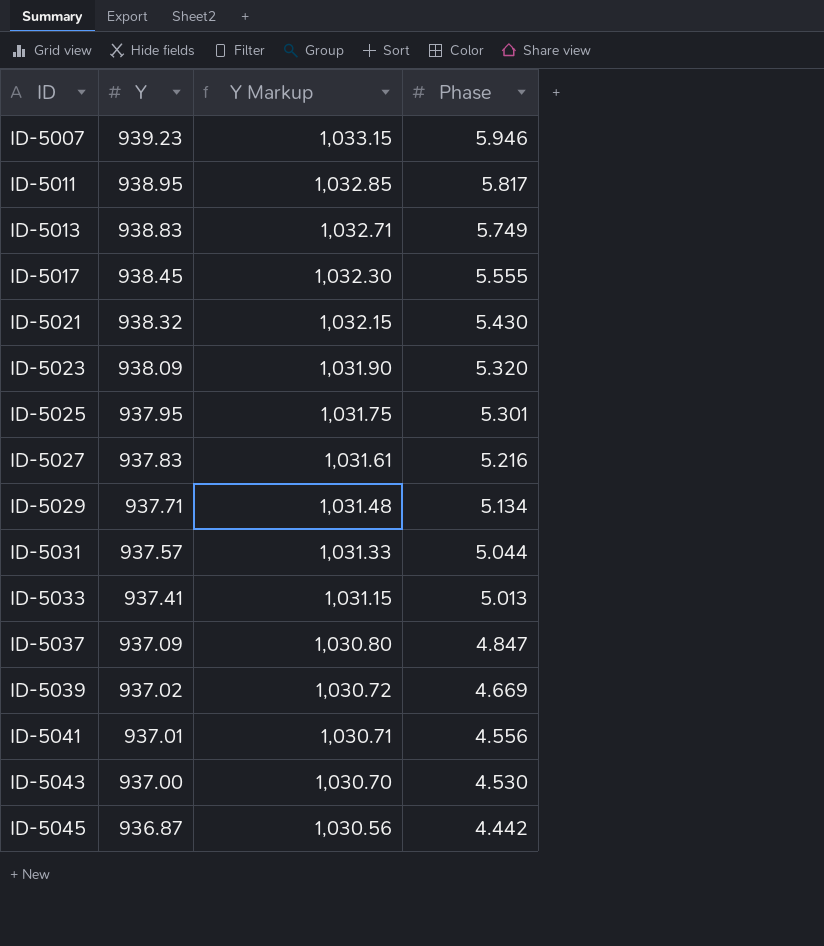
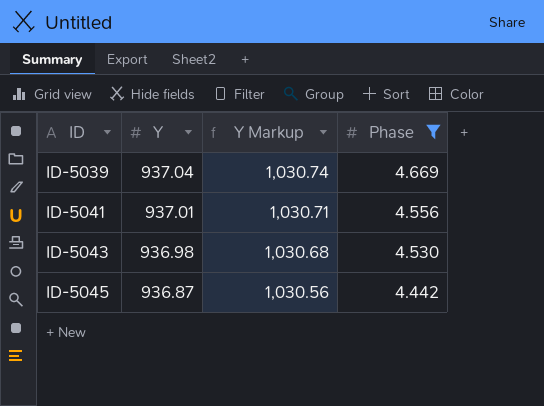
filter: none -> Phase <= 4.669
ID-5039 | Y: 937.02 -> 937.04
ID-5039 | Y Markup: 1,030.72 -> 1,030.74
ID-5043 | Y: 937.00 -> 936.98
ID-5043 | Y Markup: 1,030.70 -> 1,030.68

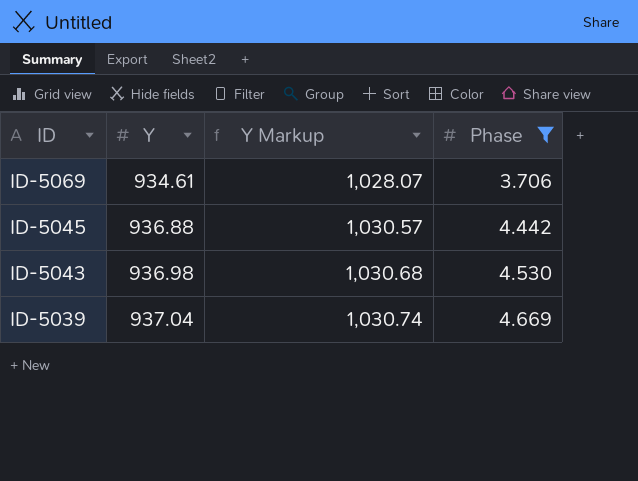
row order: ID ascending -> ID descending
row ID-5041: 937.01 | 1,030.71 | 4.556 -> none
row ID-5069: none -> 934.61 | 1,028.07 | 3.706
ID-5045 | Y: 936.87 -> 936.88
ID-5045 | Y Markup: 1,030.56 -> 1,030.57

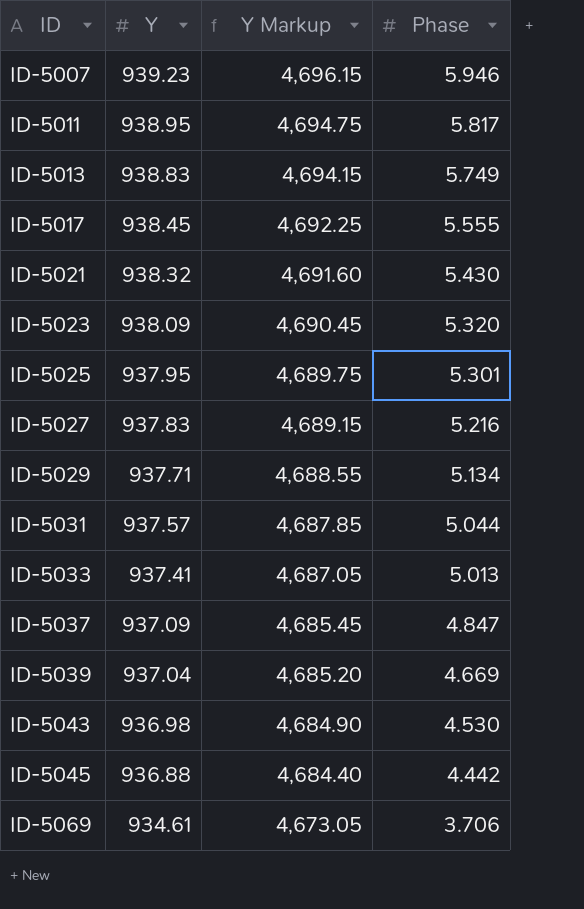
filter: Phase <= 4.669 -> none
row order: ID descending -> ID ascending
column Y Markup | formula: [Y] * 1.1 -> [Y] * 5

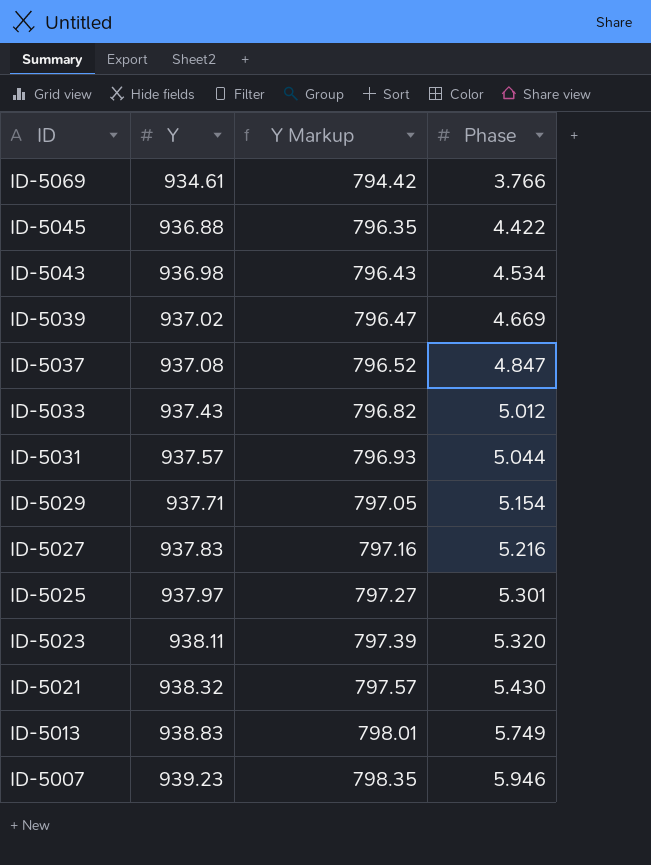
row order: ID ascending -> ID descending
column Y Markup | formula: [Y] * 5 -> [Y] * 0.85
row ID-5011: 938.95 | 4,694.75 | 5.817 -> none
row ID-5017: 938.45 | 4,692.25 | 5.555 -> none
ID-5069 | Phase: 3.706 -> 3.766
ID-5045 | Phase: 4.442 -> 4.422
ID-5043 | Phase: 4.530 -> 4.534
ID-5039 | Y: 937.04 -> 937.02
ID-5037 | Y: 937.09 -> 937.08
ID-5033 | Y: 937.41 -> 937.43
ID-5033 | Phase: 5.013 -> 5.012
ID-5029 | Phase: 5.134 -> 5.154
ID-5025 | Y: 937.95 -> 937.97
ID-5023 | Y: 938.09 -> 938.11

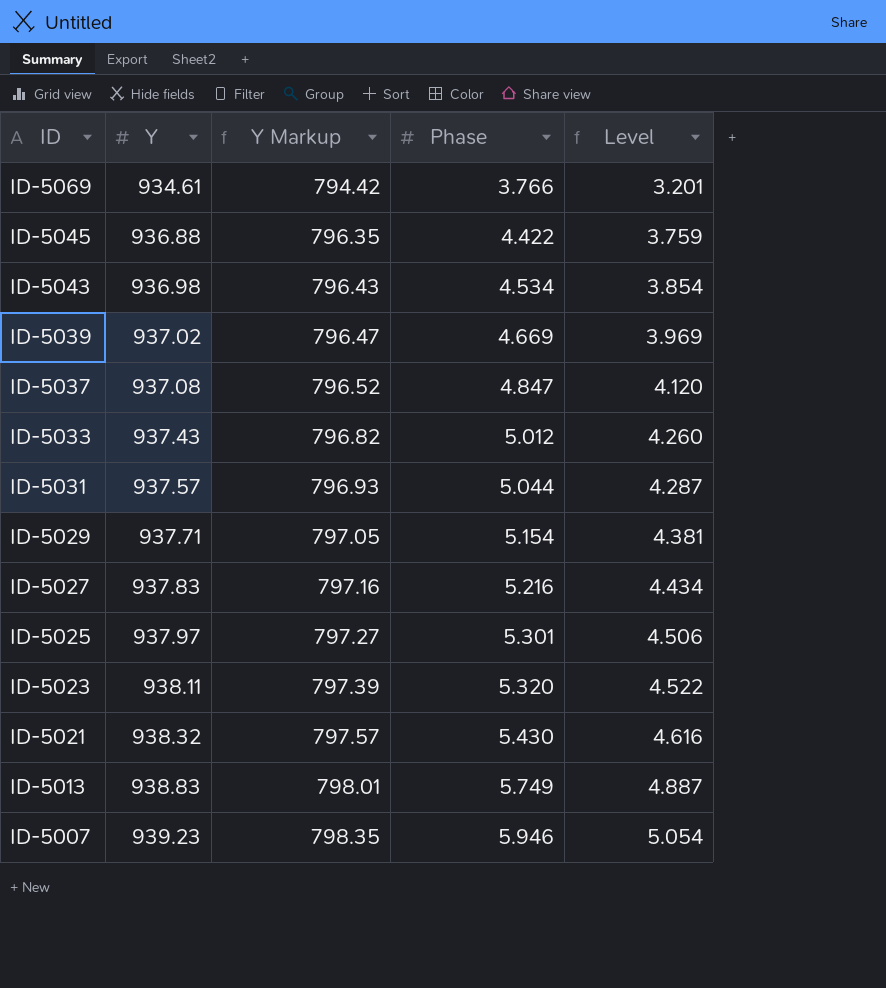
column Level | formula: none -> [Phase] * 0.85

